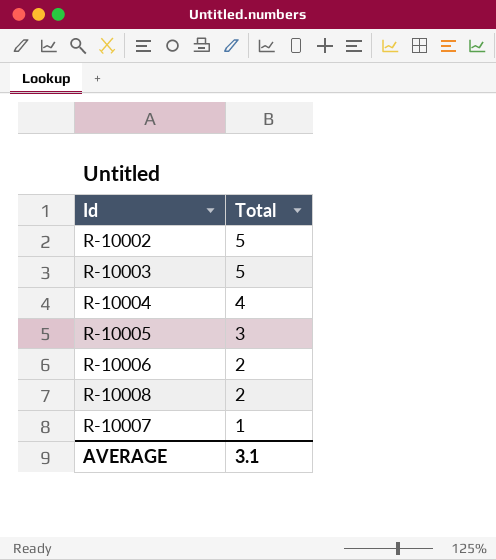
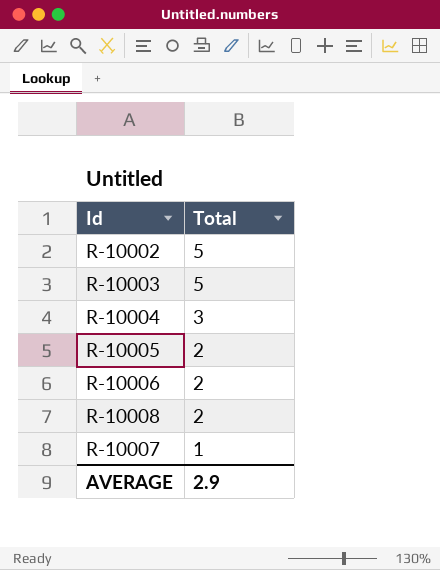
R-10004 | Total: 4 -> 3
R-10005 | Total: 3 -> 2
AVERAGE | Total: 3.1 -> 2.9

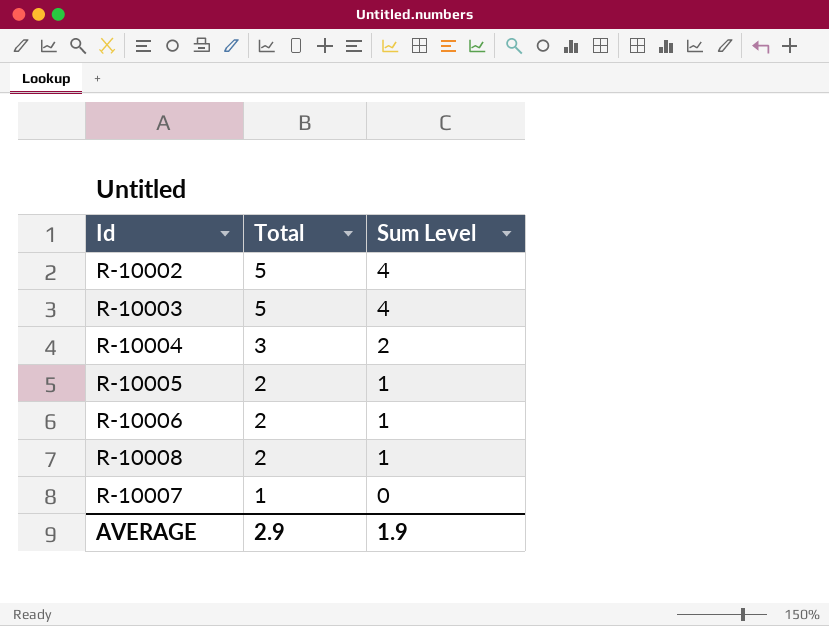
column Sum Level | formula: none -> [Total] - 1

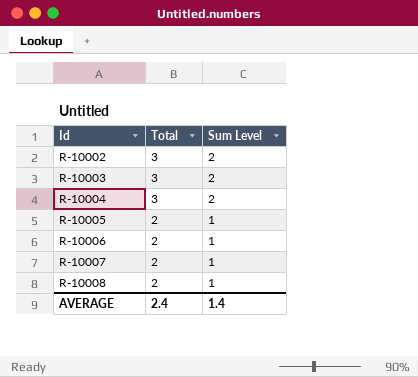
row order: Total descending -> Id ascending
R-10002 | Total: 5 -> 3
R-10002 | Sum Level: 4 -> 2
R-10003 | Total: 5 -> 3
R-10003 | Sum Level: 4 -> 2
R-10007 | Total: 1 -> 2
R-10007 | Sum Level: 0 -> 1
AVERAGE | Total: 2.9 -> 2.4
AVERAGE | Sum Level: 1.9 -> 1.4

